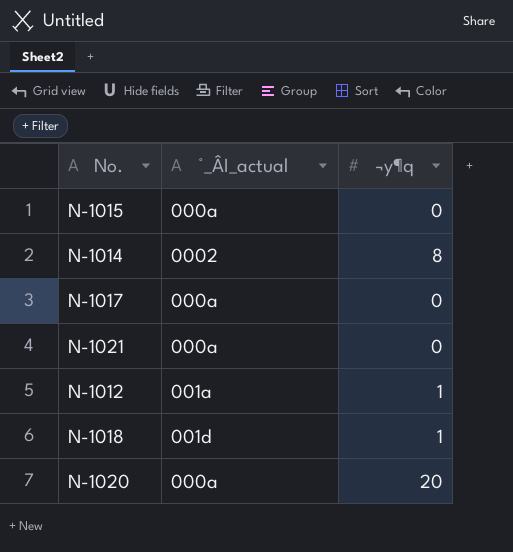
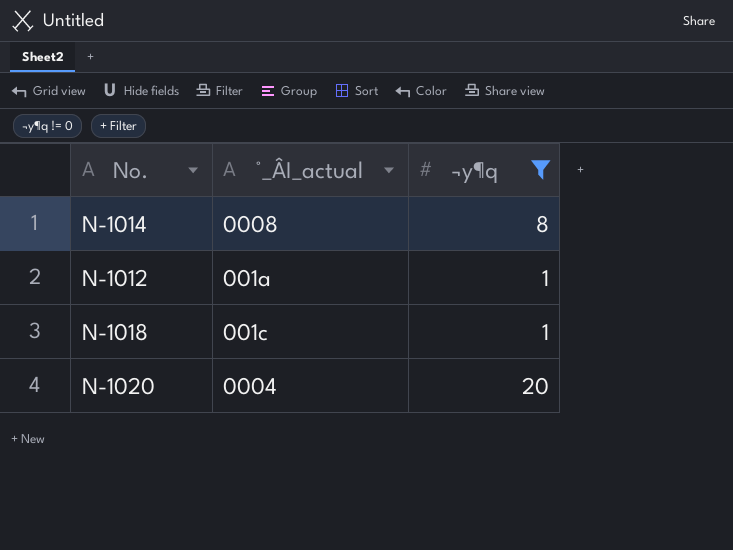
filter: none -> ¬y¶q != 0
N-1014 | °_ÂI_actual: 0002 -> 0008
N-1018 | °_ÂI_actual: 001d -> 001c
N-1020 | °_ÂI_actual: 000a -> 0004

